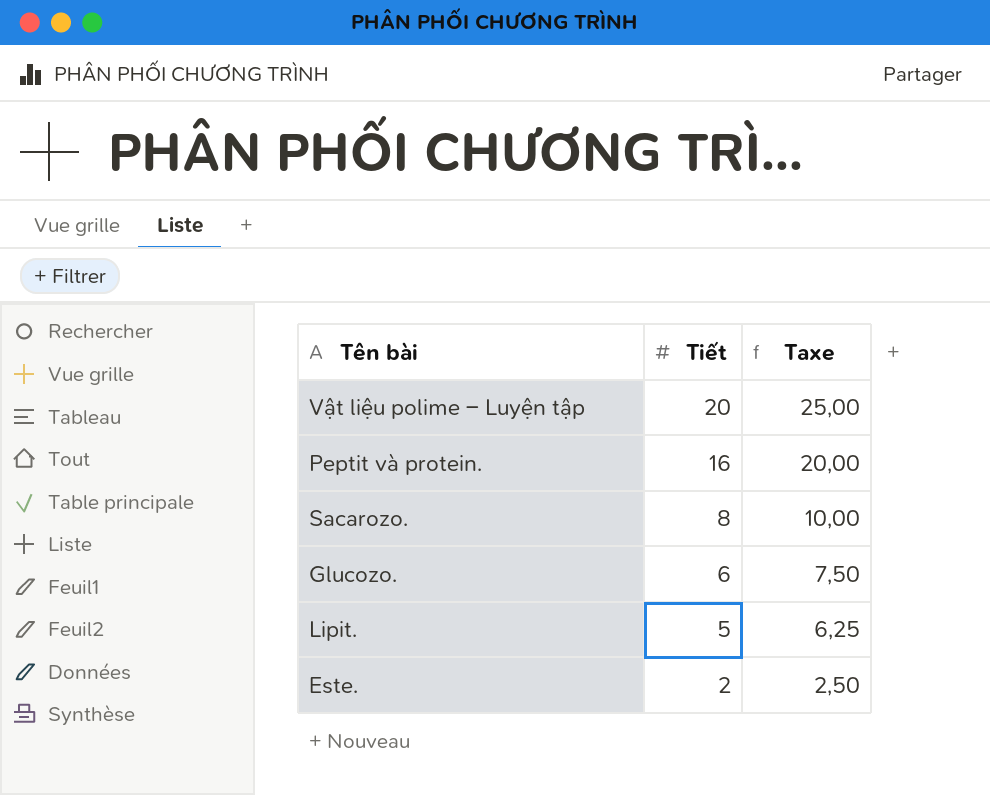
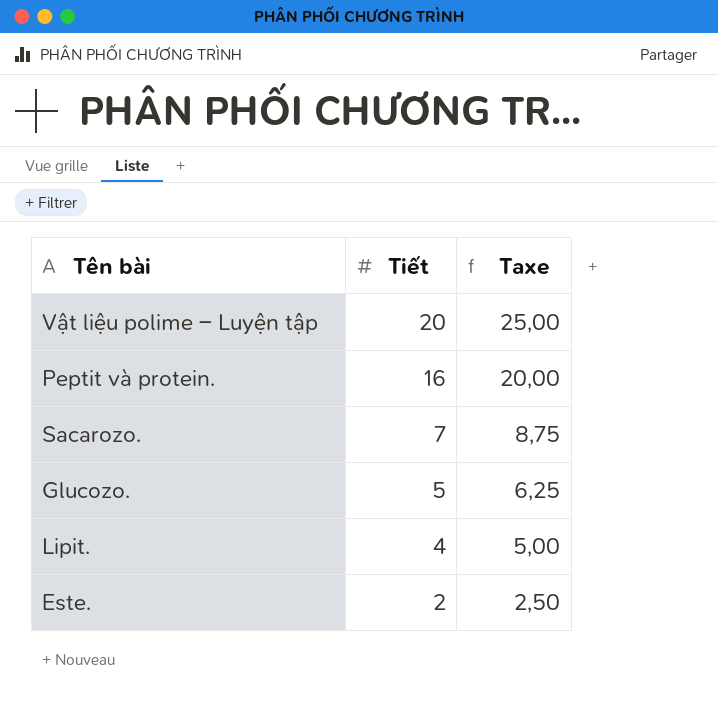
Sacarozo. | Tiết: 8 -> 7
Sacarozo. | Taxe: 10,00 -> 8,75
Glucozo. | Tiết: 6 -> 5
Glucozo. | Taxe: 7,50 -> 6,25
Lipit. | Tiết: 5 -> 4
Lipit. | Taxe: 6,25 -> 5,00

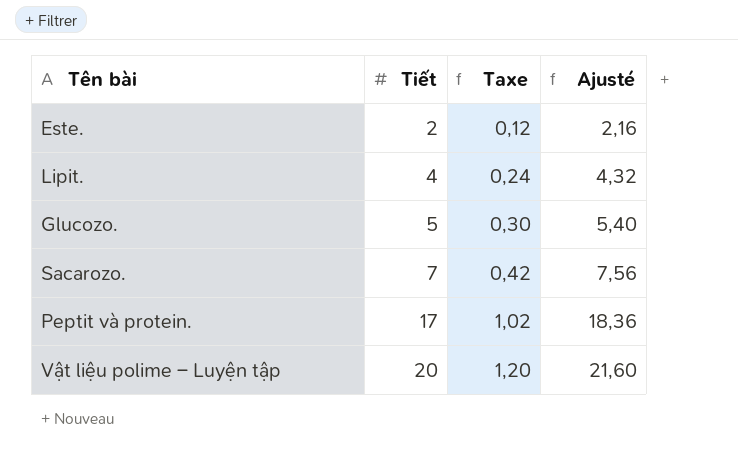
row order: Tiết descending -> Tiết ascending
column Taxe | formula: [Tiết] * 1,25 -> [Tiết] * 0,06
column Ajusté | formula: none -> [Tiết] * 1,08
Peptit và protein. | Tiết: 16 -> 17

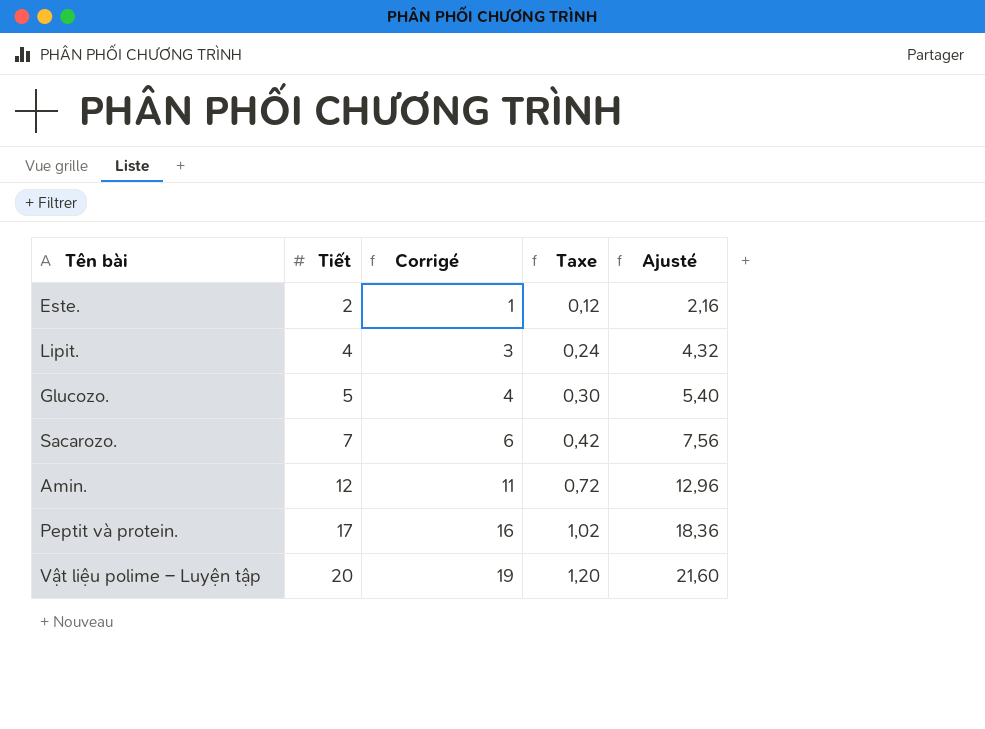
column Corrigé | formula: none -> [Tiết] - 1
row Amin.: none -> 12 | 11 | 0,72 | 12,96

